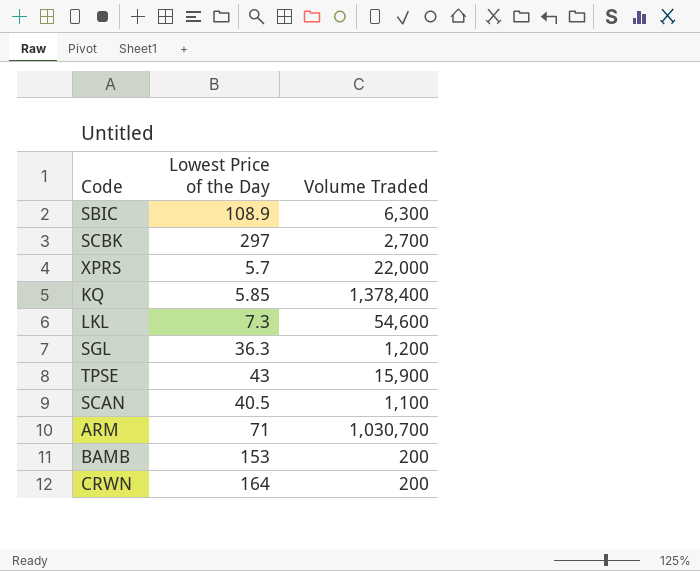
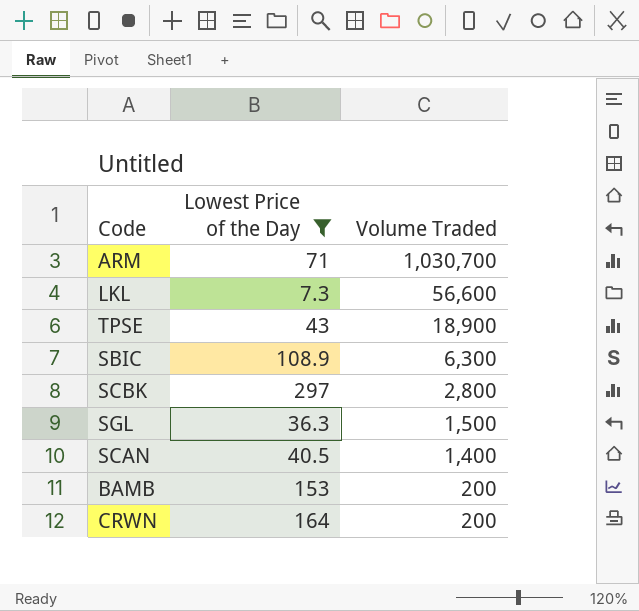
filter: none -> Lowest Price of the Day >= 7.3
row order: none -> Volume Traded descending
LKL | Volume Traded: 54,600 -> 56,600
TPSE | Volume Traded: 15,900 -> 18,900
SCBK | Volume Traded: 2,700 -> 2,800
SGL | Volume Traded: 1,200 -> 1,500
SCAN | Volume Traded: 1,100 -> 1,400

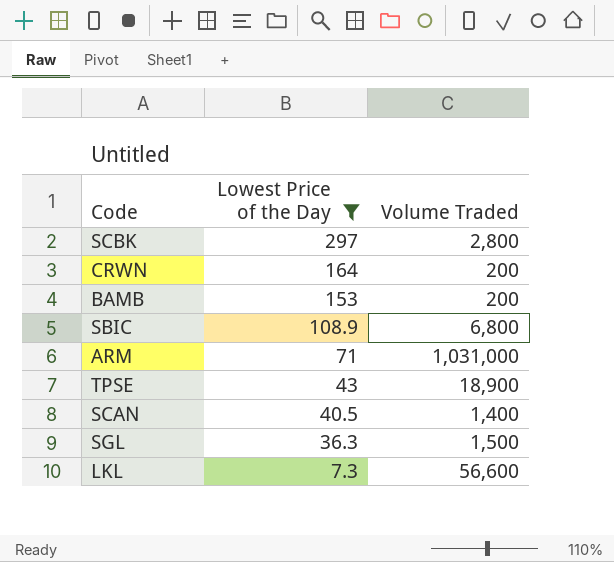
row order: Volume Traded descending -> Lowest Price of the Day descending
SBIC | Volume Traded: 6,300 -> 6,800
ARM | Volume Traded: 1,030,700 -> 1,031,000

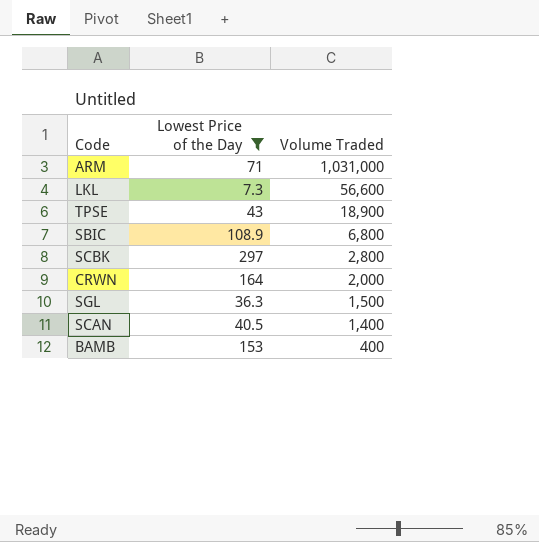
row order: Lowest Price of the Day descending -> Volume Traded descending
CRWN | Volume Traded: 200 -> 2,000
BAMB | Volume Traded: 200 -> 400

